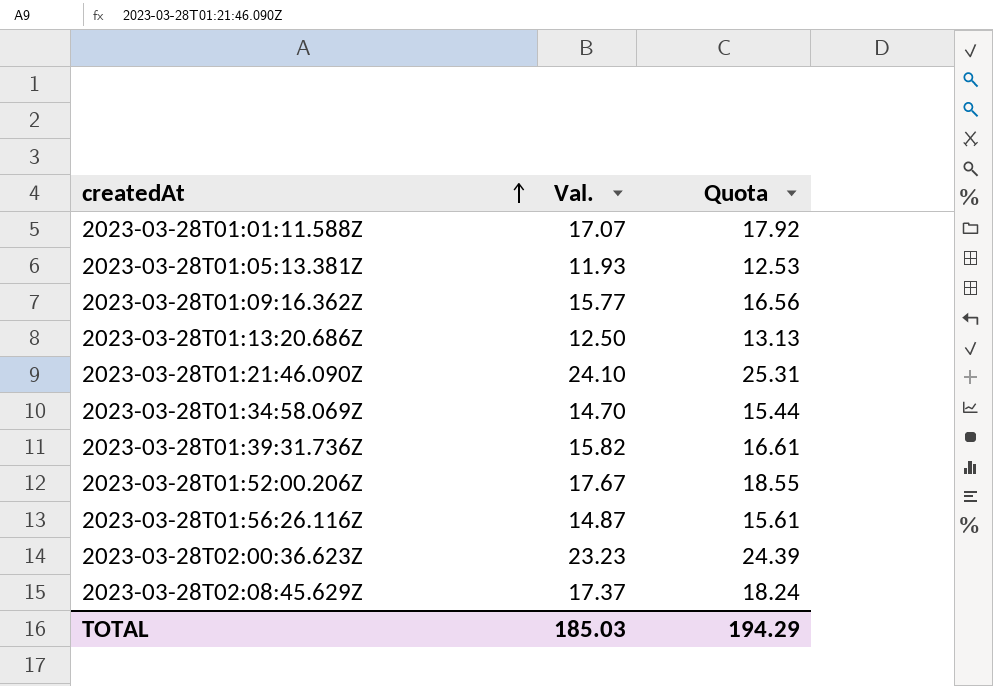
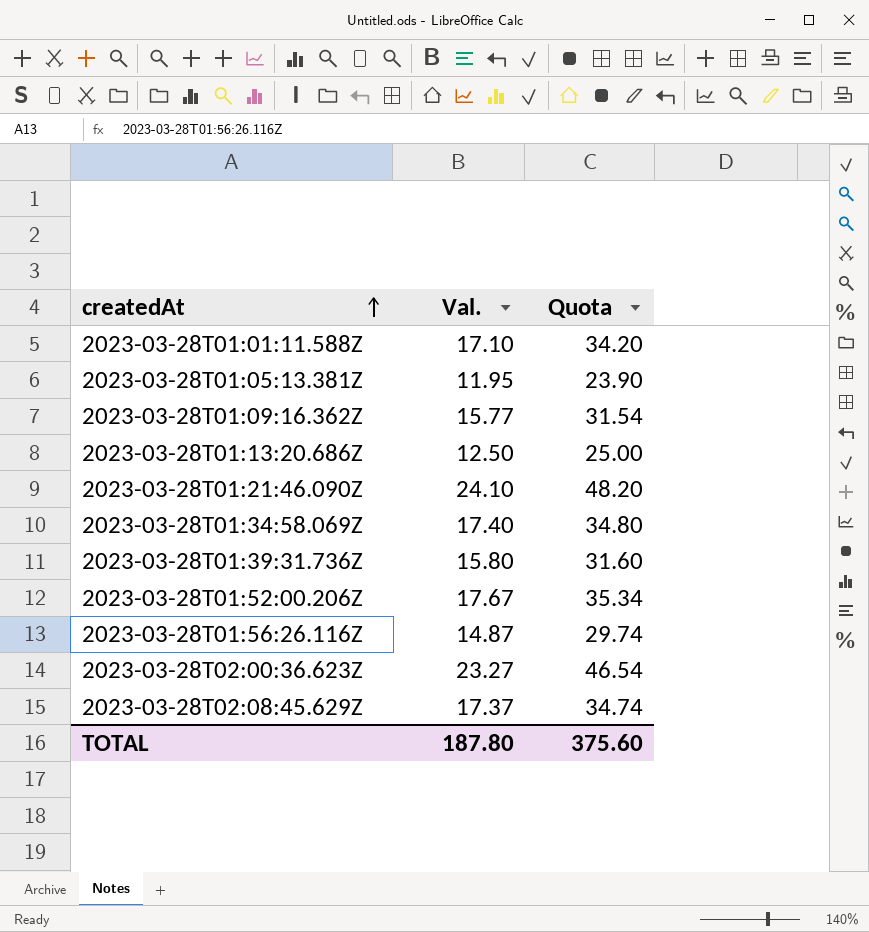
column Quota | formula: [Val.] * 1.05 -> [Val.] * 2
2023-03-28T01:01:11.588Z | Val.: 17.07 -> 17.10
2023-03-28T01:05:13.381Z | Val.: 11.93 -> 11.95
2023-03-28T01:34:58.069Z | Val.: 14.70 -> 17.40
2023-03-28T01:39:31.736Z | Val.: 15.82 -> 15.80
2023-03-28T02:00:36.623Z | Val.: 23.23 -> 23.27
TOTAL | Val.: 185.03 -> 187.80
TOTAL | Quota: 194.29 -> 375.60

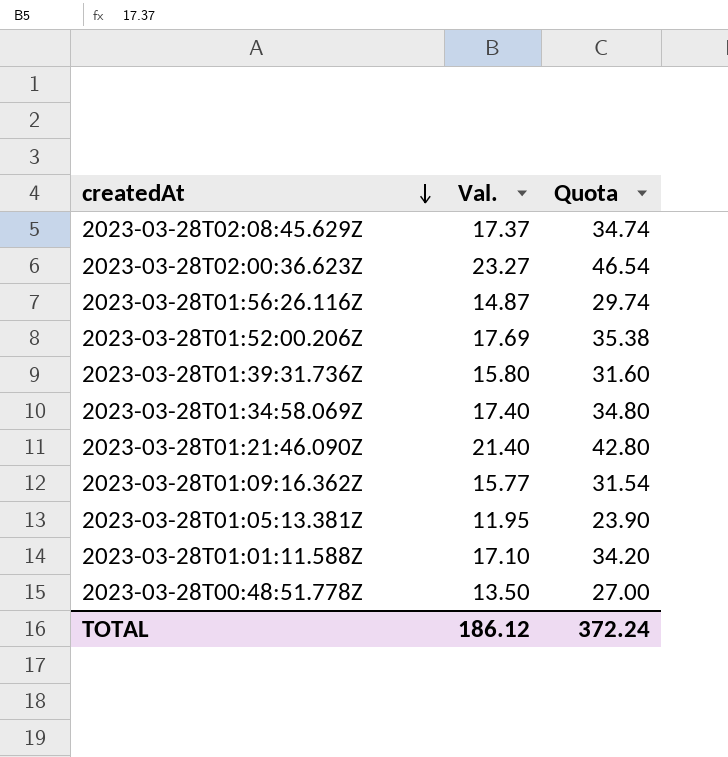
row order: createdAt ascending -> createdAt descending
row 2023-03-28T01:13:20.686Z: 12.50 | 25.00 -> none
2023-03-28T01:52:00.206Z | Val.: 17.67 -> 17.69
2023-03-28T01:52:00.206Z | Quota: 35.34 -> 35.38
2023-03-28T01:21:46.090Z | Val.: 24.10 -> 21.40
2023-03-28T01:21:46.090Z | Quota: 48.20 -> 42.80
row 2023-03-28T00:48:51.778Z: none -> 13.50 | 27.00
TOTAL | Val.: 187.80 -> 186.12
TOTAL | Quota: 375.60 -> 372.24

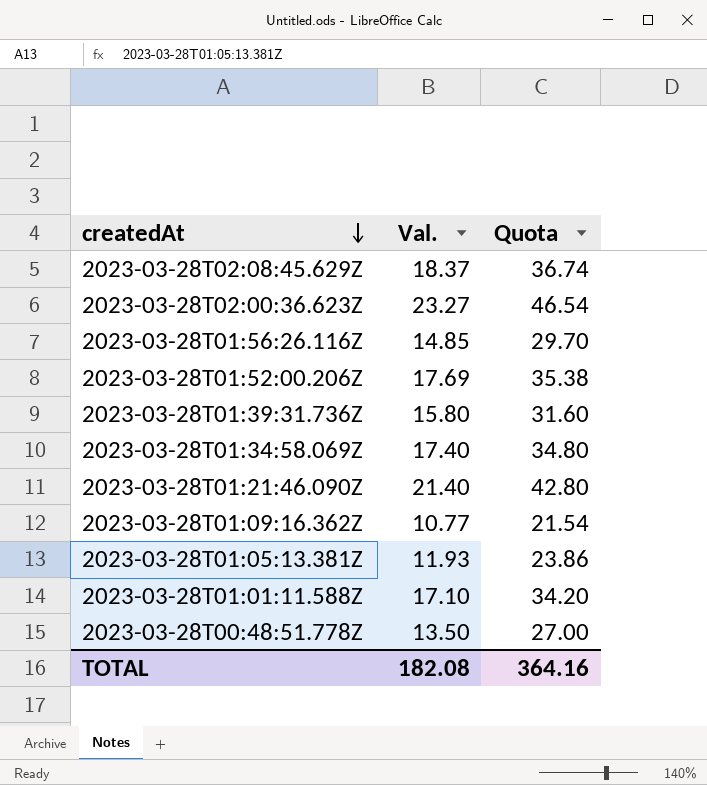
2023-03-28T02:08:45.629Z | Val.: 17.37 -> 18.37
2023-03-28T02:08:45.629Z | Quota: 34.74 -> 36.74
2023-03-28T01:56:26.116Z | Val.: 14.87 -> 14.85
2023-03-28T01:56:26.116Z | Quota: 29.74 -> 29.70
2023-03-28T01:09:16.362Z | Val.: 15.77 -> 10.77
2023-03-28T01:09:16.362Z | Quota: 31.54 -> 21.54
2023-03-28T01:05:13.381Z | Val.: 11.95 -> 11.93
2023-03-28T01:05:13.381Z | Quota: 23.90 -> 23.86
TOTAL | Val.: 186.12 -> 182.08
TOTAL | Quota: 372.24 -> 364.16

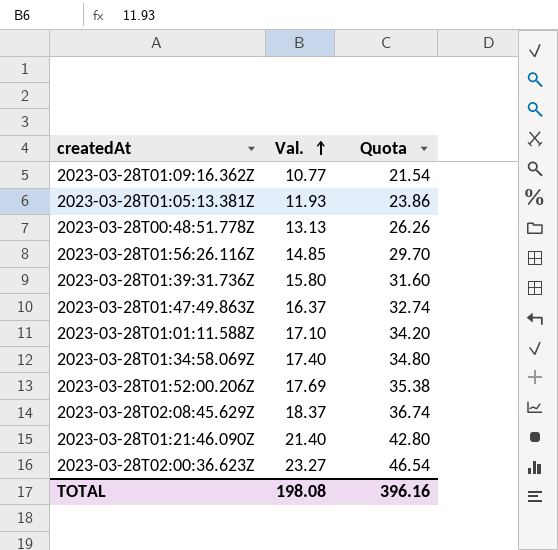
row order: createdAt descending -> Val. ascending
2023-03-28T00:48:51.778Z | Val.: 13.50 -> 13.13
2023-03-28T00:48:51.778Z | Quota: 27.00 -> 26.26
row 2023-03-28T01:47:49.863Z: none -> 16.37 | 32.74
TOTAL | Val.: 182.08 -> 198.08
TOTAL | Quota: 364.16 -> 396.16

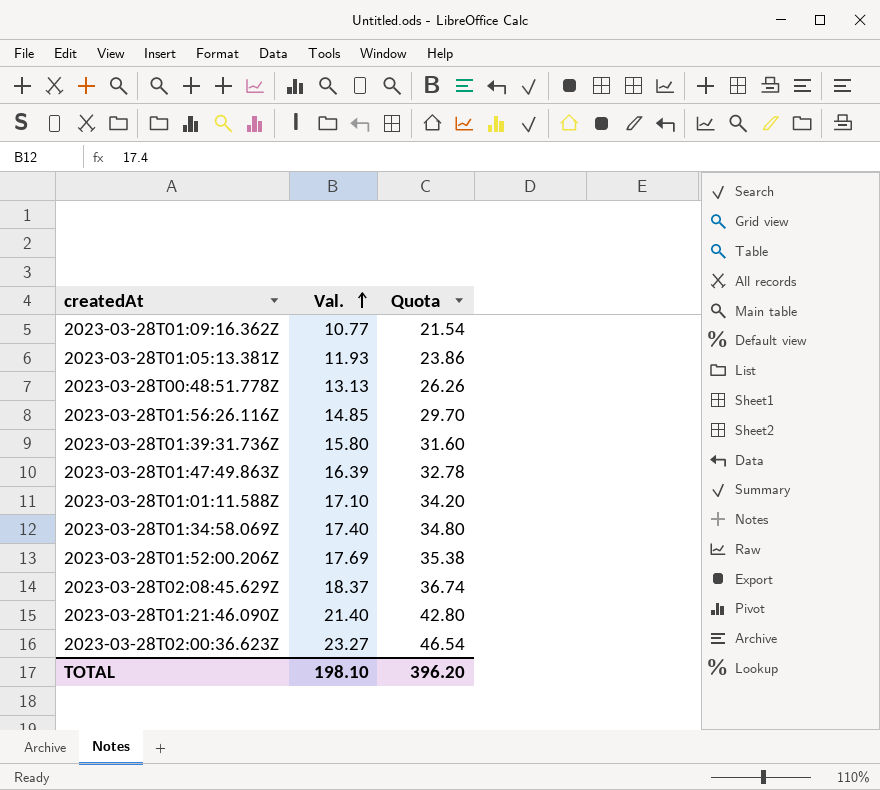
2023-03-28T01:47:49.863Z | Val.: 16.37 -> 16.39
2023-03-28T01:47:49.863Z | Quota: 32.74 -> 32.78
TOTAL | Val.: 198.08 -> 198.10
TOTAL | Quota: 396.16 -> 396.20

